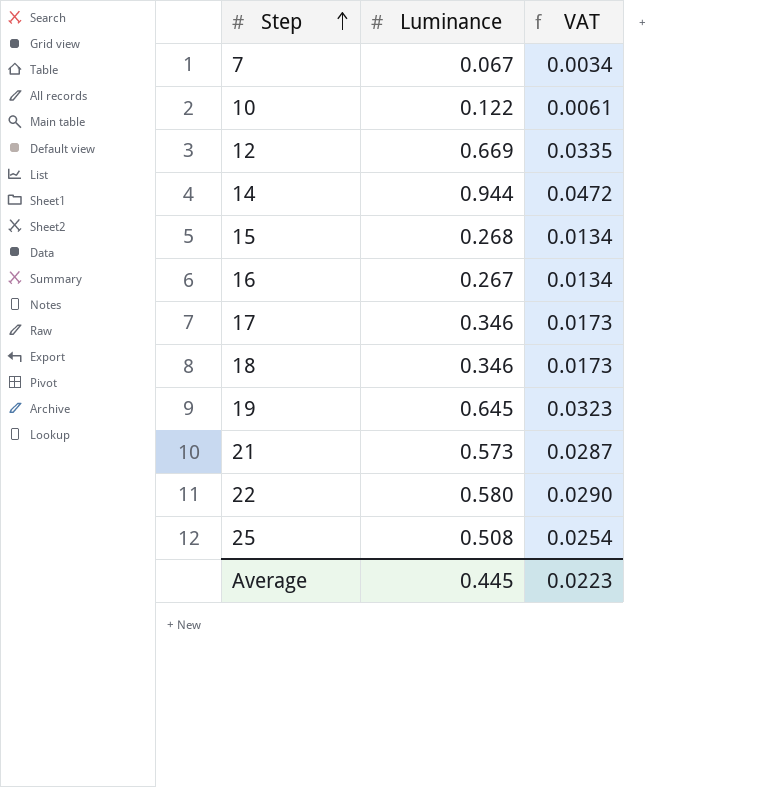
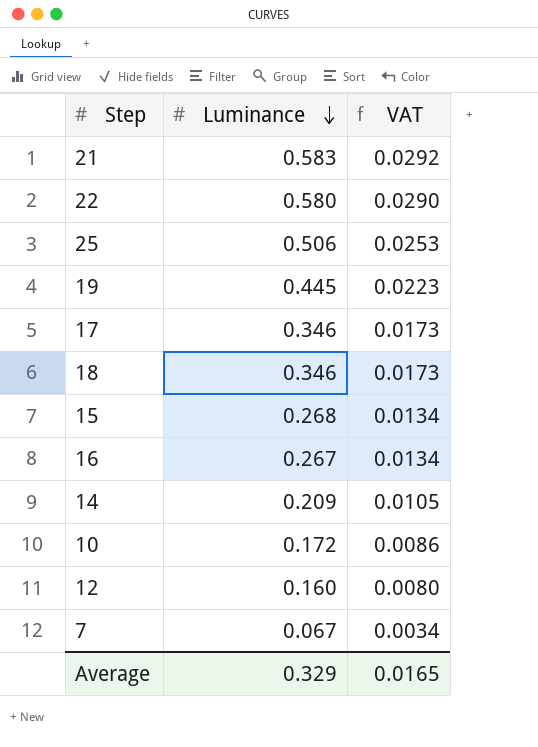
row order: Step ascending -> Luminance descending
21 | Luminance: 0.573 -> 0.583
21 | VAT: 0.0287 -> 0.0292
25 | Luminance: 0.508 -> 0.506
25 | VAT: 0.0254 -> 0.0253
19 | Luminance: 0.645 -> 0.445
19 | VAT: 0.0323 -> 0.0223
14 | Luminance: 0.944 -> 0.209
14 | VAT: 0.0472 -> 0.0105
10 | Luminance: 0.122 -> 0.172
10 | VAT: 0.0061 -> 0.0086
12 | Luminance: 0.669 -> 0.160
12 | VAT: 0.0335 -> 0.0080
Average | Luminance: 0.445 -> 0.329
Average | VAT: 0.0223 -> 0.0165

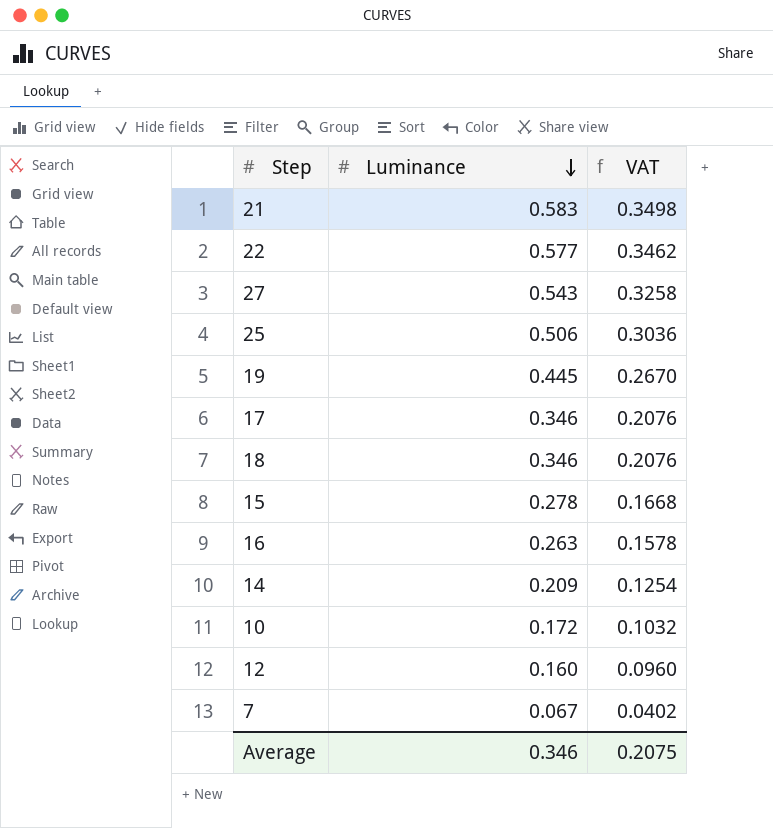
column VAT | formula: [Luminance] * 0.05 -> [Luminance] * 0.6
22 | Luminance: 0.580 -> 0.577
row 27: none -> 0.543 | 0.3258
15 | Luminance: 0.268 -> 0.278
16 | Luminance: 0.267 -> 0.263
Average | Luminance: 0.329 -> 0.346
Average | VAT: 0.0165 -> 0.2075

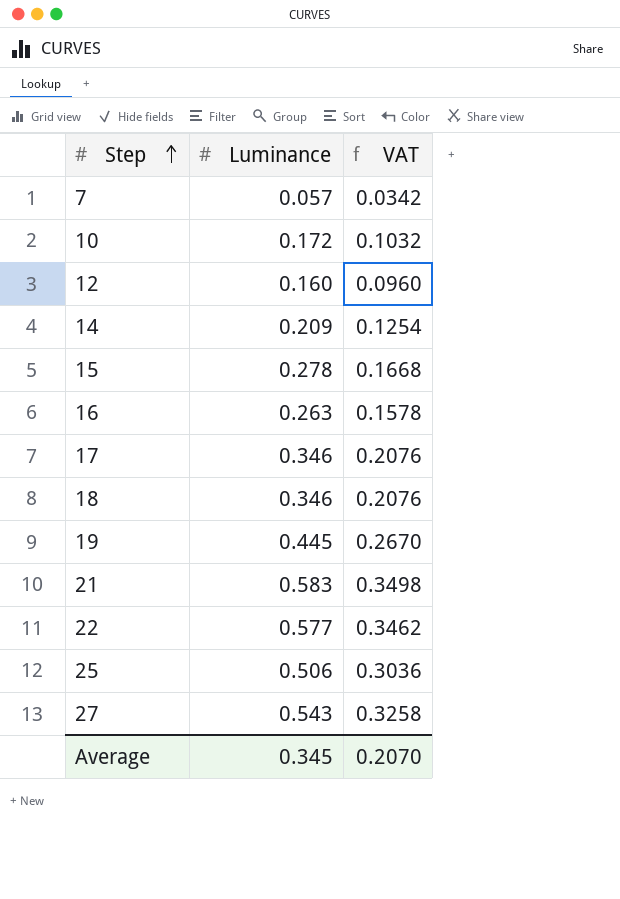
row order: Luminance descending -> Step ascending
7 | Luminance: 0.067 -> 0.057
7 | VAT: 0.0402 -> 0.0342
Average | Luminance: 0.346 -> 0.345
Average | VAT: 0.2075 -> 0.2070

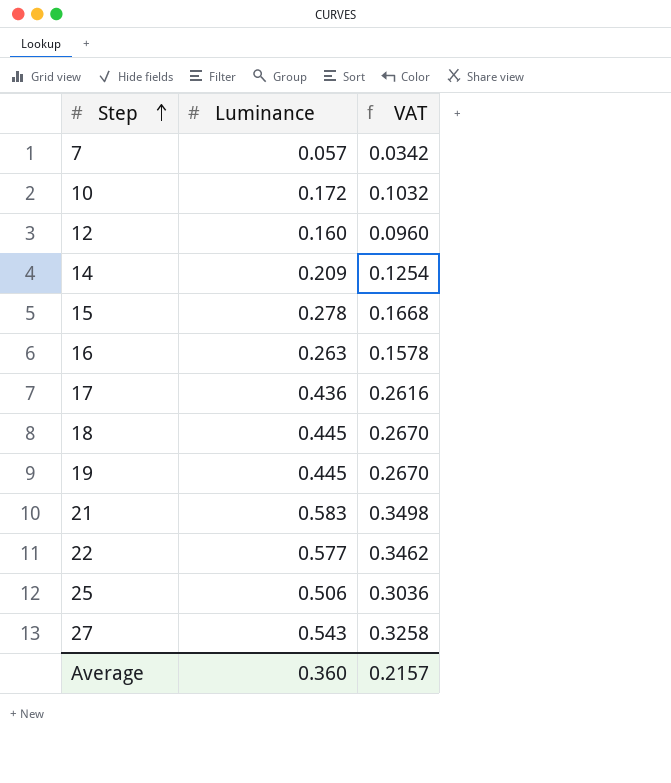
17 | Luminance: 0.346 -> 0.436
17 | VAT: 0.2076 -> 0.2616
18 | Luminance: 0.346 -> 0.445
18 | VAT: 0.2076 -> 0.2670
Average | Luminance: 0.345 -> 0.360
Average | VAT: 0.2070 -> 0.2157

